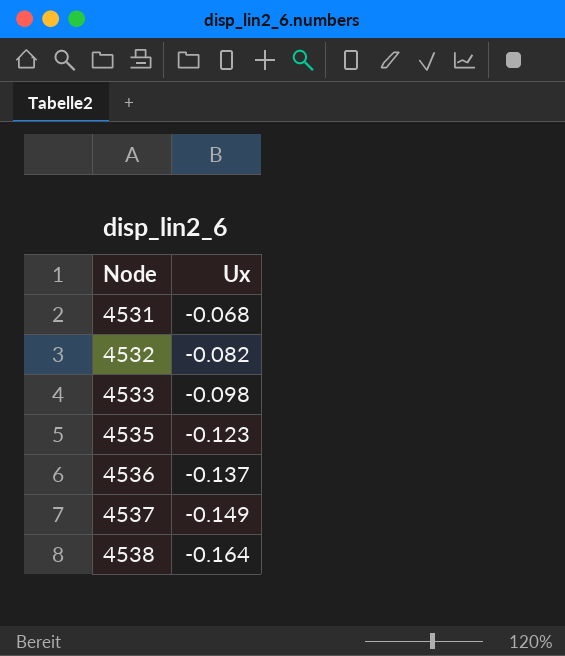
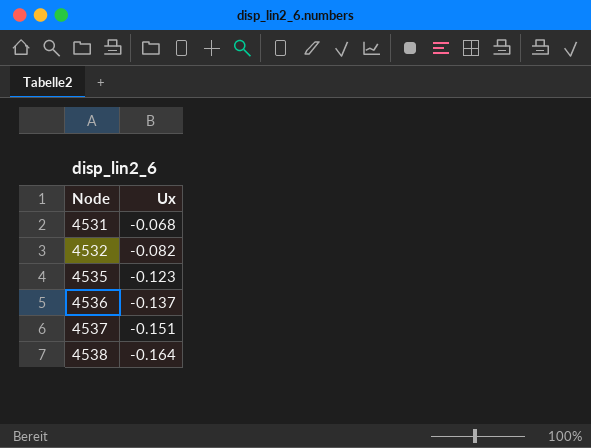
row 4533: -0.098 -> none
4537 | Ux: -0.149 -> -0.151

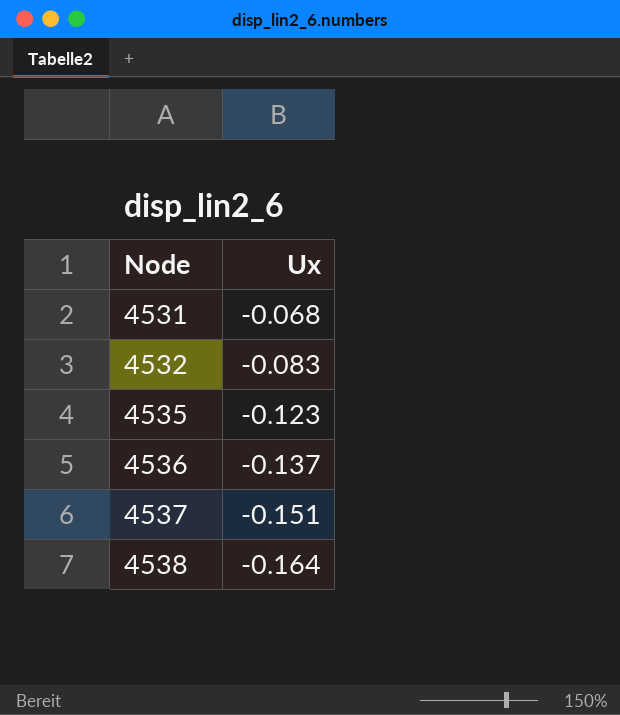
4532 | Ux: -0.082 -> -0.083

